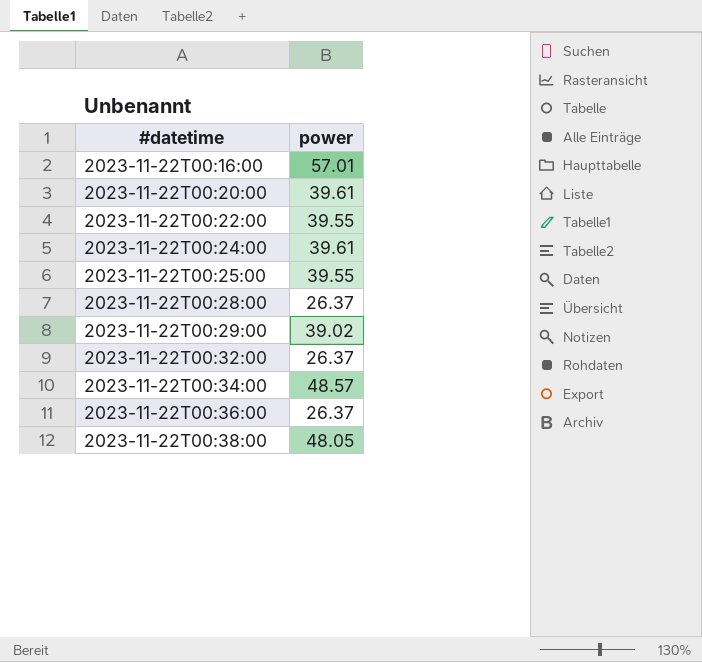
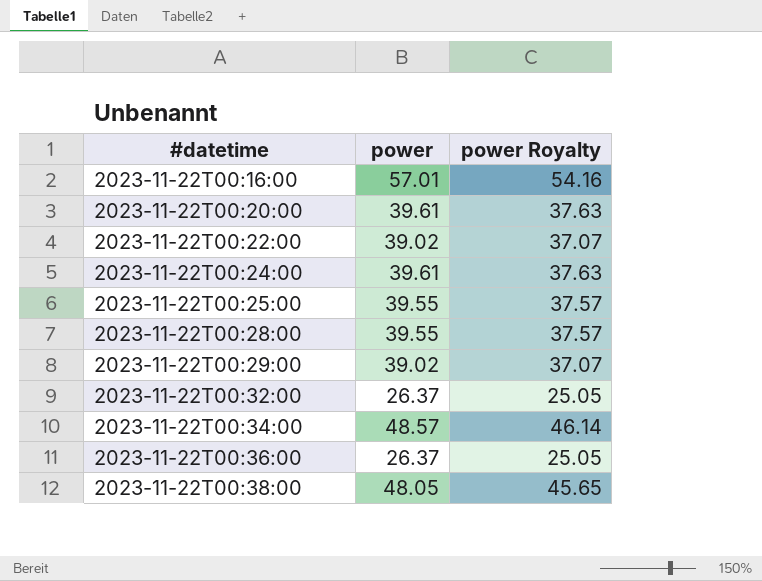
column power Royalty | formula: none -> [power] * 0.95
2023-11-22T00:22:00 | power: 39.55 -> 39.02
2023-11-22T00:28:00 | power: 26.37 -> 39.55

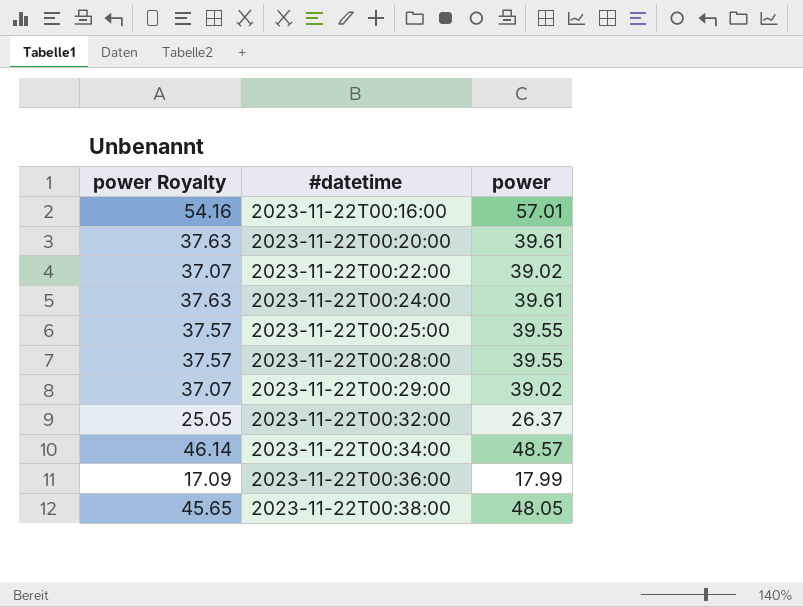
column power Royalty | position: 3 -> 1
2023-11-22T00:36:00 | power Royalty: 25.05 -> 17.09
2023-11-22T00:36:00 | power: 26.37 -> 17.99

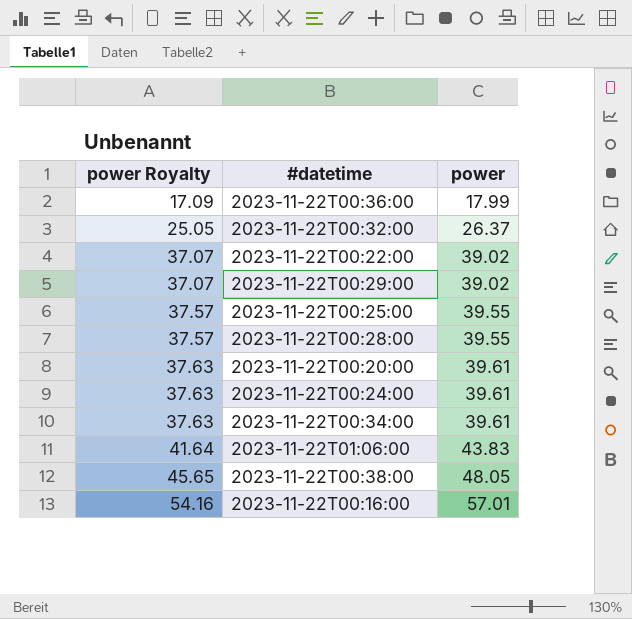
row order: #datetime ascending -> power Royalty ascending
2023-11-22T00:34:00 | power Royalty: 46.14 -> 37.63
2023-11-22T00:34:00 | power: 48.57 -> 39.61
row 2023-11-22T01:06:00: none -> 41.64 | 43.83

